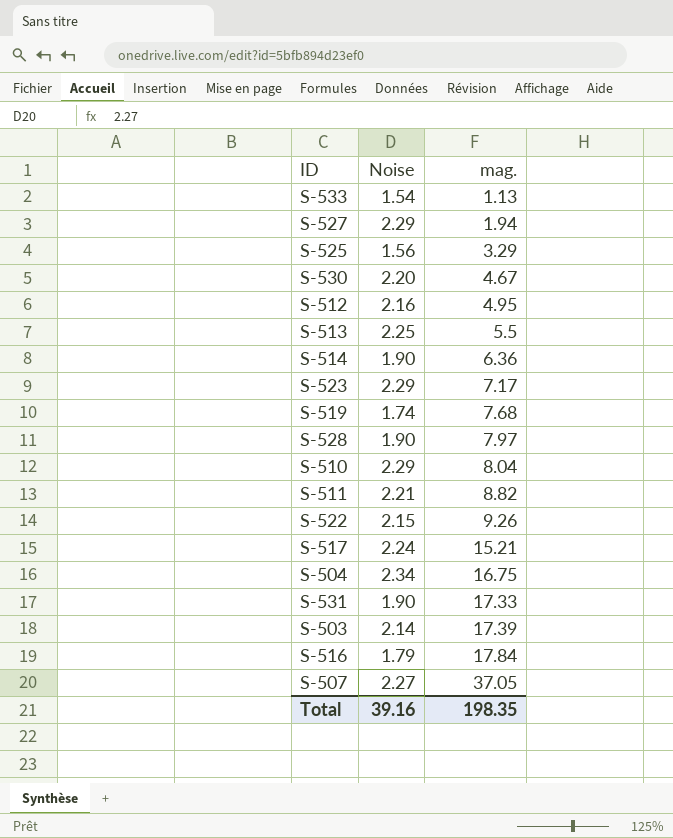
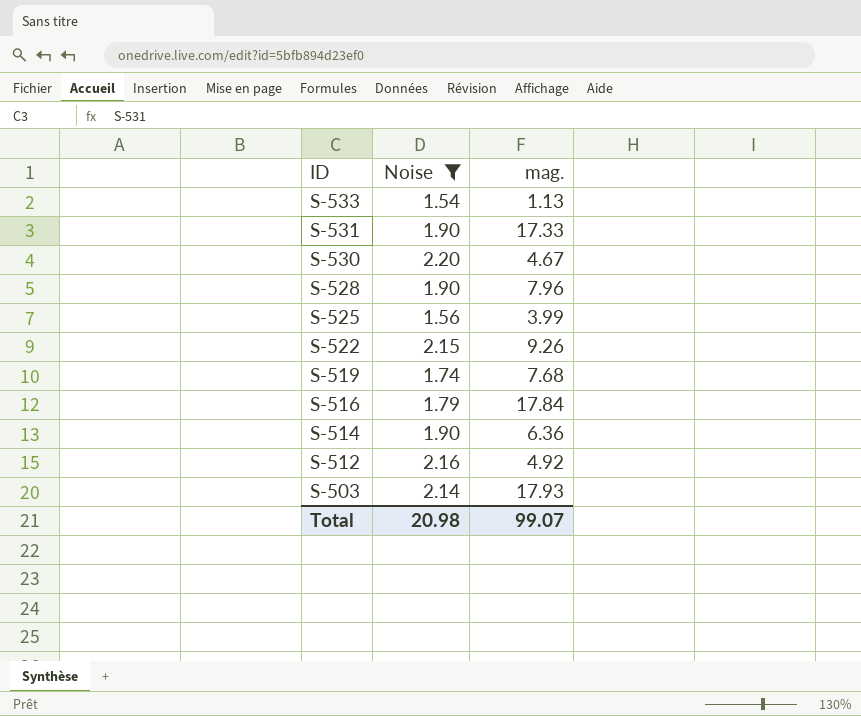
filter: none -> Noise <= 2.20
row order: mag. ascending -> ID descending
S-528 | mag.: 7.97 -> 7.96
S-525 | mag.: 3.29 -> 3.99
S-512 | mag.: 4.95 -> 4.92
S-503 | mag.: 17.39 -> 17.93
Total | Noise: 39.16 -> 20.98
Total | mag.: 198.35 -> 99.07

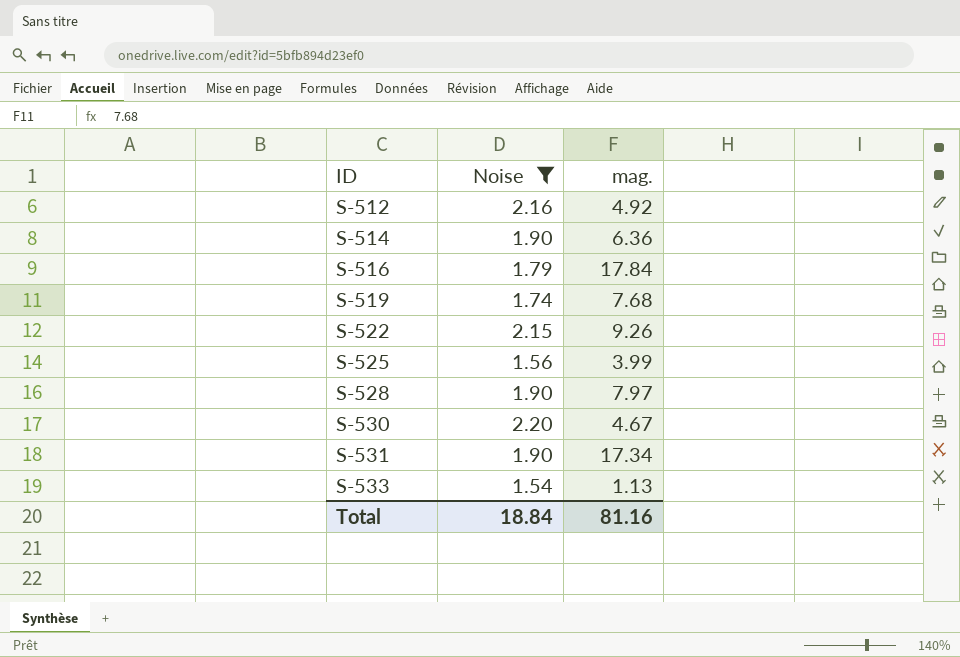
row order: ID descending -> ID ascending
row S-503: 2.14 | 17.93 -> none
S-528 | mag.: 7.96 -> 7.97
S-531 | mag.: 17.33 -> 17.34
Total | Noise: 20.98 -> 18.84
Total | mag.: 99.07 -> 81.16

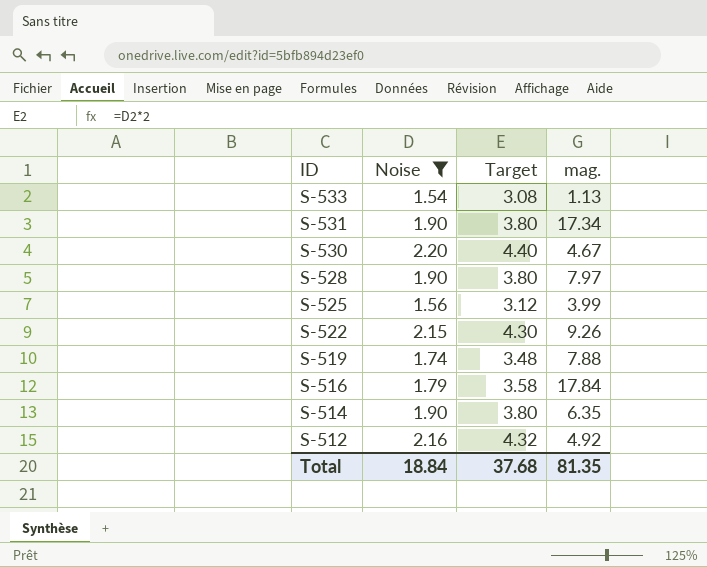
row order: ID ascending -> ID descending
column Target | formula: none -> [Noise] * 2
S-519 | mag.: 7.68 -> 7.88
S-514 | mag.: 6.36 -> 6.35
Total | mag.: 81.16 -> 81.35

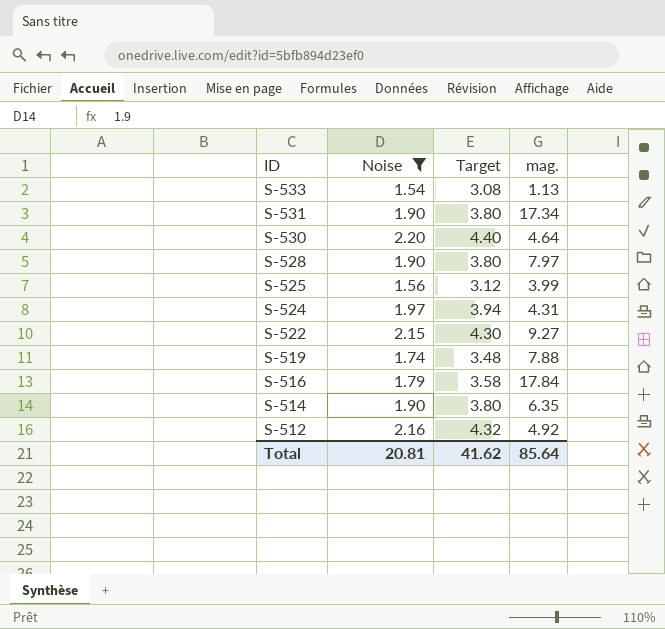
S-530 | mag.: 4.67 -> 4.64
row S-524: none -> 1.97 | 3.94 | 4.31
S-522 | mag.: 9.26 -> 9.27
Total | Noise: 18.84 -> 20.81
Total | Target: 37.68 -> 41.62
Total | mag.: 81.35 -> 85.64

